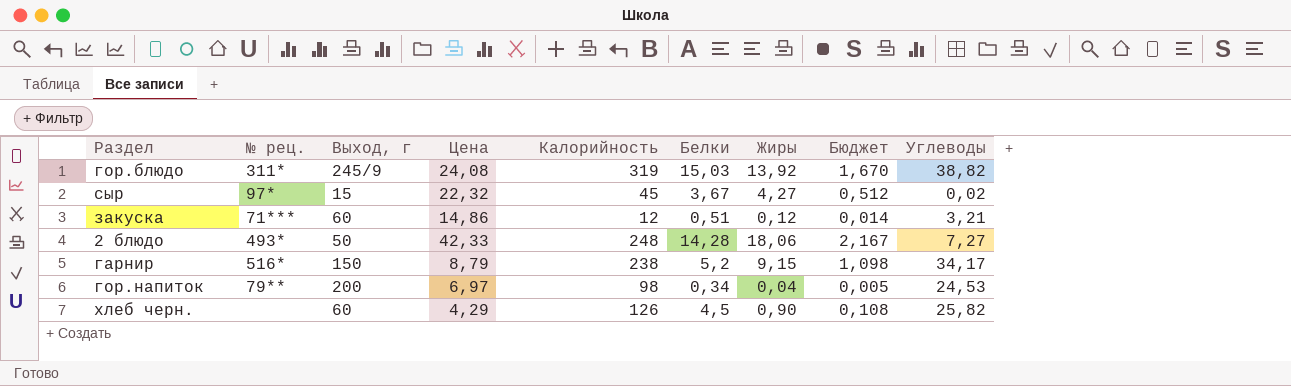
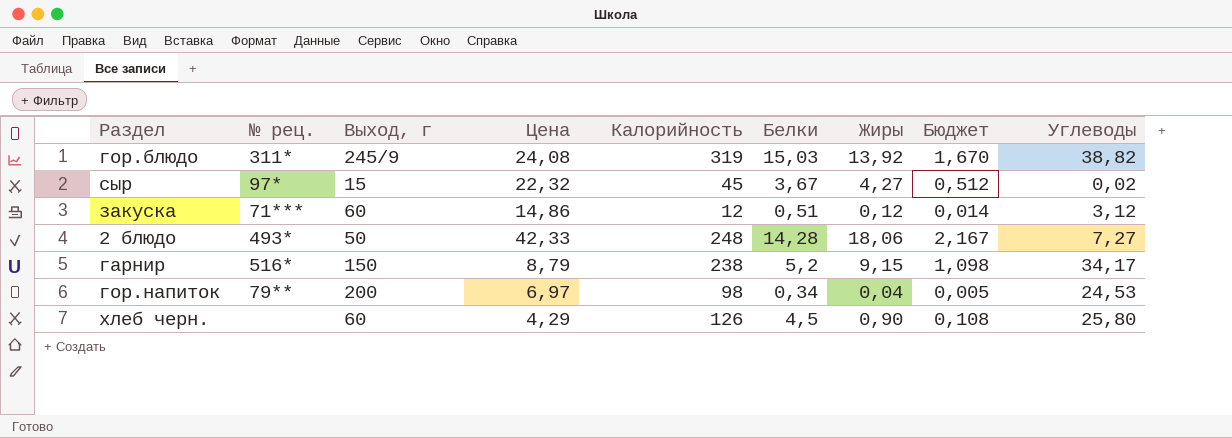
закуска | Углеводы: 3,21 -> 3,12
хлеб черн. | Углеводы: 25,82 -> 25,80

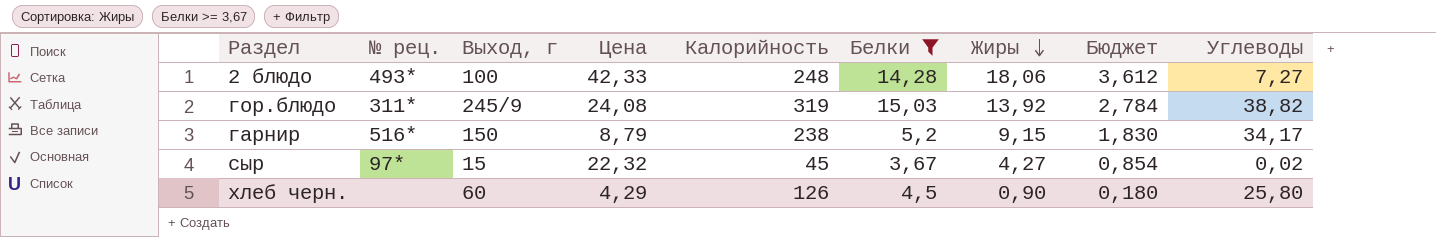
filter: none -> Белки >= 3,67
row order: none -> Жиры descending
column Бюджет | formula: [Жиры] * 0,12 -> [Жиры] * 0,2
2 блюдо | Выход, г: 50 -> 100

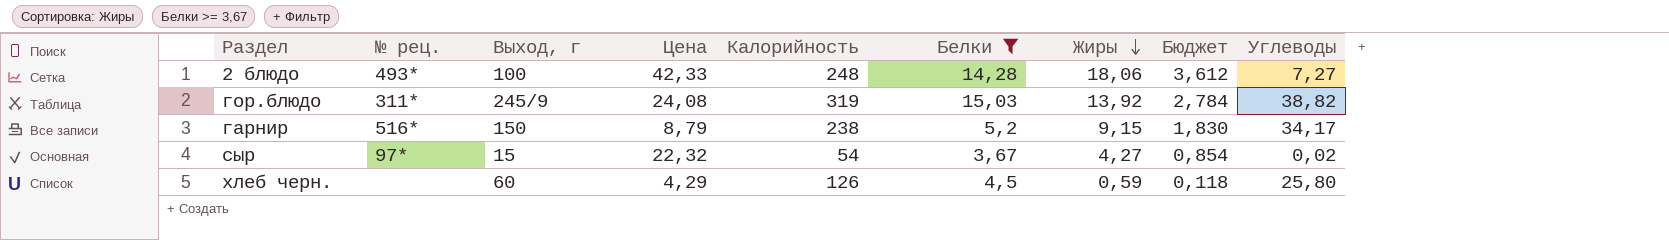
сыр | Калорийность: 45 -> 54
хлеб черн. | Жиры: 0,90 -> 0,59
хлеб черн. | Бюджет: 0,180 -> 0,118

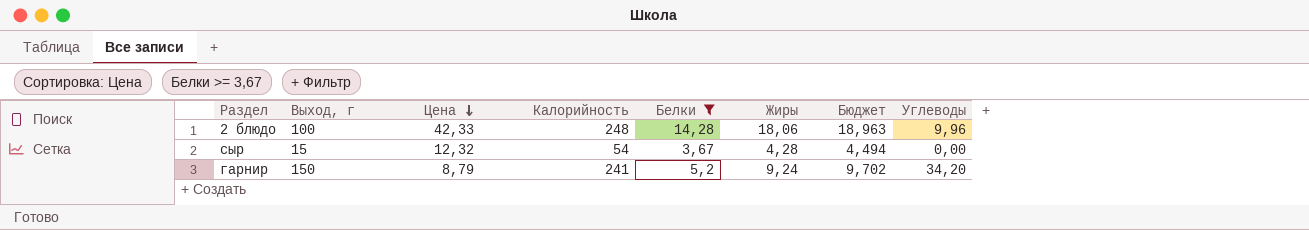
row order: Жиры descending -> Цена descending
column № рец. | position: 2 -> none
column Бюджет | formula: [Жиры] * 0,2 -> [Жиры] * 1,05
row гор.блюдо: 311* | 245/9 | 24,08 | 319 | 15,03 | 13,92 | 2,784 | 38,82 -> none
row хлеб черн.: none | 60 | 4,29 | 126 | 4,5 | 0,59 | 0,118 | 25,80 -> none
2 блюдо | Углеводы: 7,27 -> 9,96
сыр | Цена: 22,32 -> 12,32
сыр | Жиры: 4,27 -> 4,28
сыр | Углеводы: 0,02 -> 0,00
гарнир | Калорийность: 238 -> 241
гарнир | Жиры: 9,15 -> 9,24
гарнир | Углеводы: 34,17 -> 34,20

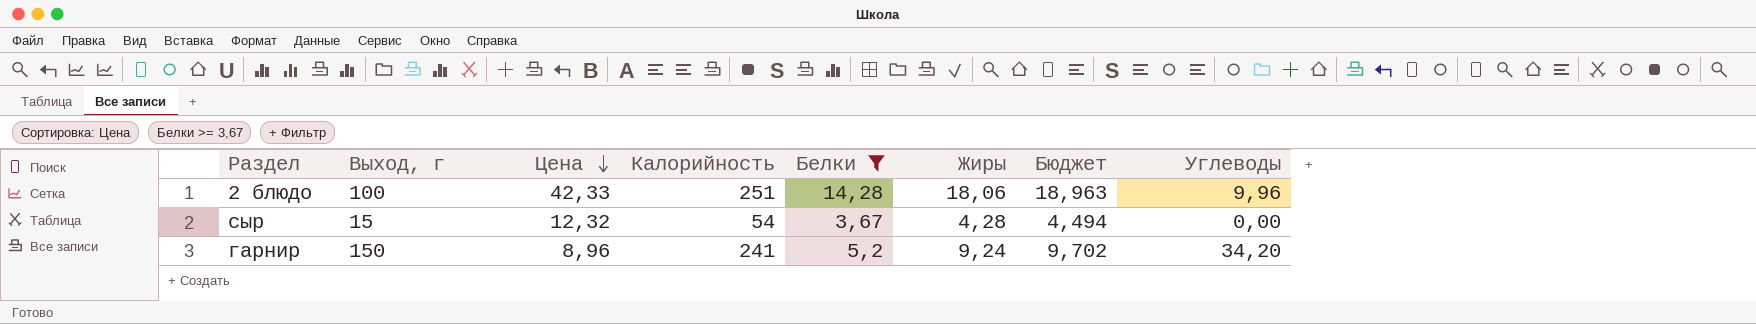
2 блюдо | Калорийность: 248 -> 251
гарнир | Цена: 8,79 -> 8,96

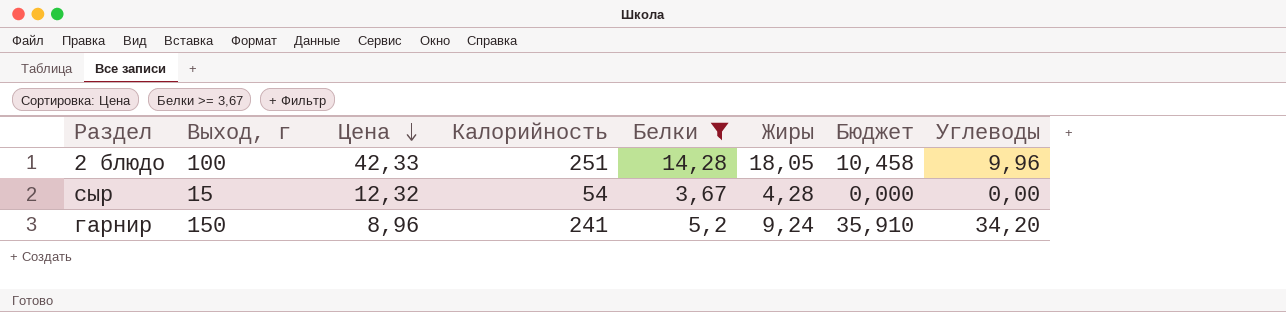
column Бюджет | formula: [Жиры] * 1,05 -> [Углеводы] * 1,05
2 блюдо | Жиры: 18,06 -> 18,05

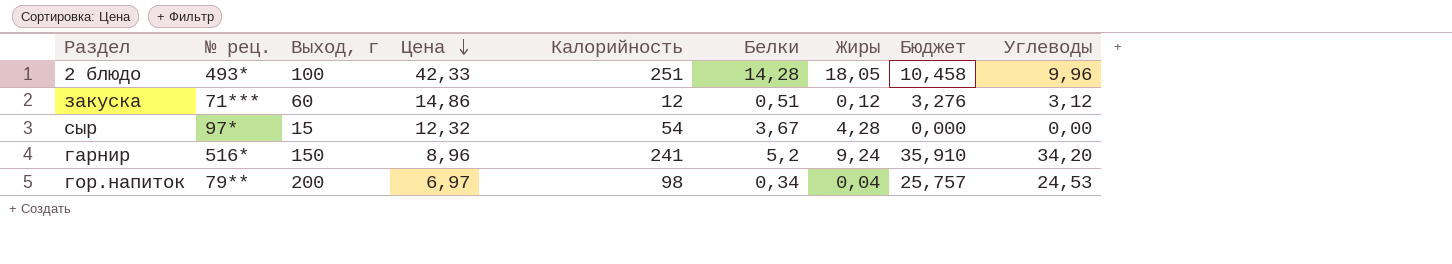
filter: Белки >= 3,67 -> none
column № рец. | position: none -> 2

